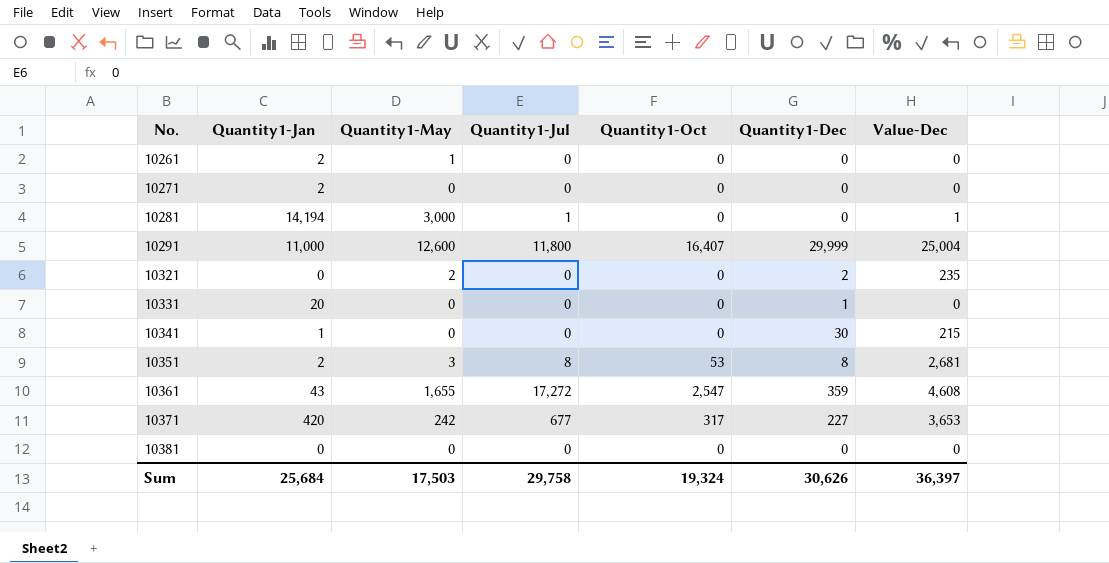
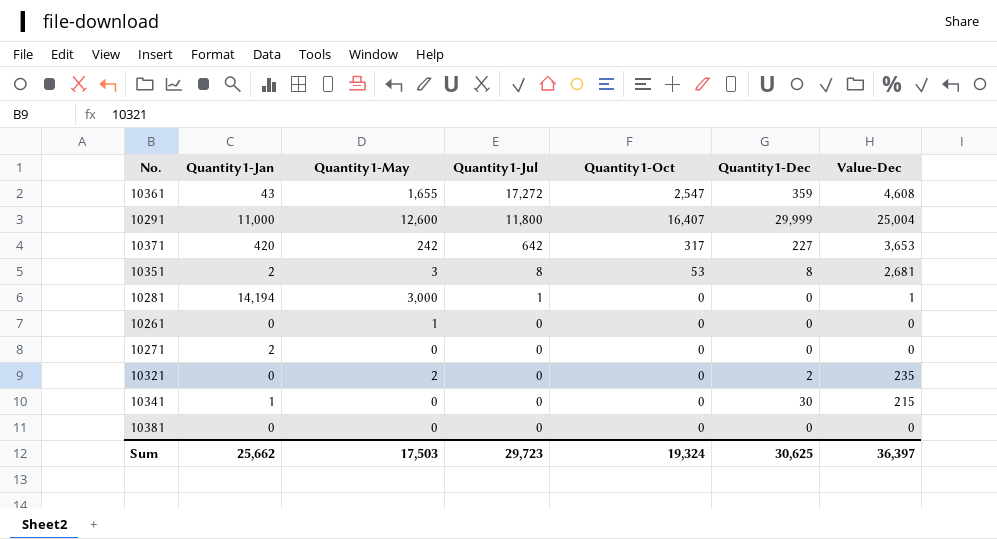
row order: No. ascending -> Quantity1-Jul descending
row 10331: 20 | 0 | 0 | 0 | 1 | 0 -> none
10371 | Quantity1-Jul: 677 -> 642
10261 | Quantity1-Jan: 2 -> 0
Sum | Quantity1-Jan: 25,684 -> 25,662
Sum | Quantity1-Jul: 29,758 -> 29,723
Sum | Quantity1-Dec: 30,626 -> 30,625

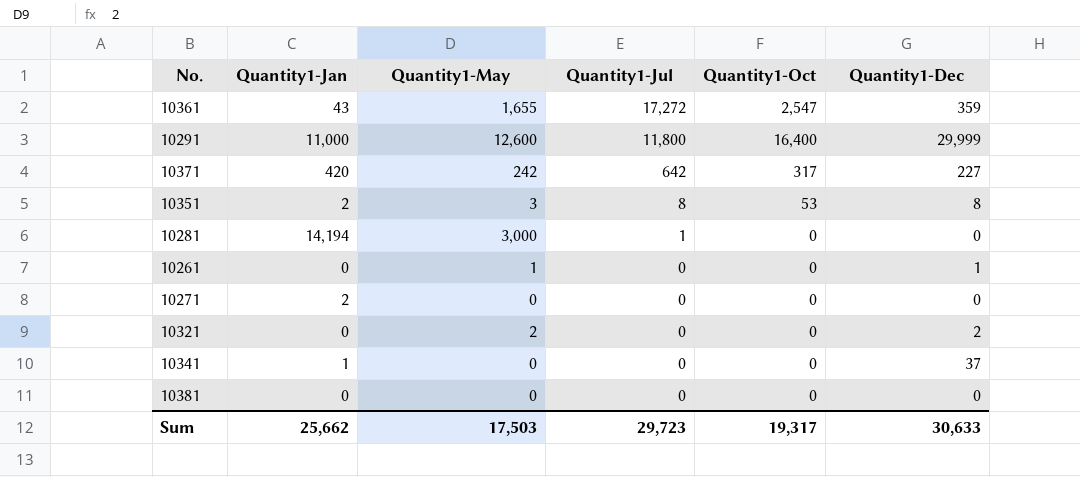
column Value-Dec | position: 7 -> none
10291 | Quantity1-Oct: 16,407 -> 16,400
10261 | Quantity1-Dec: 0 -> 1
10341 | Quantity1-Dec: 30 -> 37
Sum | Quantity1-Oct: 19,324 -> 19,317
Sum | Quantity1-Dec: 30,625 -> 30,633

